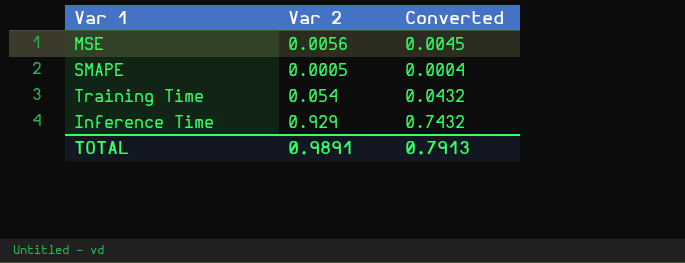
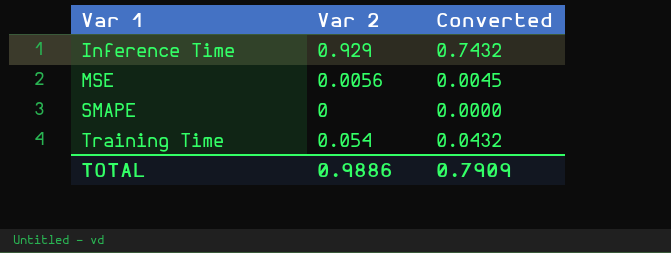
row order: none -> Var 1 ascending
SMAPE | Var 2: 0.0005 -> 0
SMAPE | Converted: 0.0004 -> 0.0000
TOTAL | Var 2: 0.9891 -> 0.9886
TOTAL | Converted: 0.7913 -> 0.7909

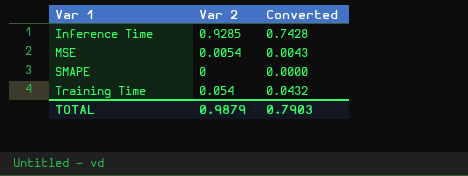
Inference Time | Var 2: 0.929 -> 0.9285
Inference Time | Converted: 0.7432 -> 0.7428
MSE | Var 2: 0.0056 -> 0.0054
MSE | Converted: 0.0045 -> 0.0043
TOTAL | Var 2: 0.9886 -> 0.9879
TOTAL | Converted: 0.7909 -> 0.7903

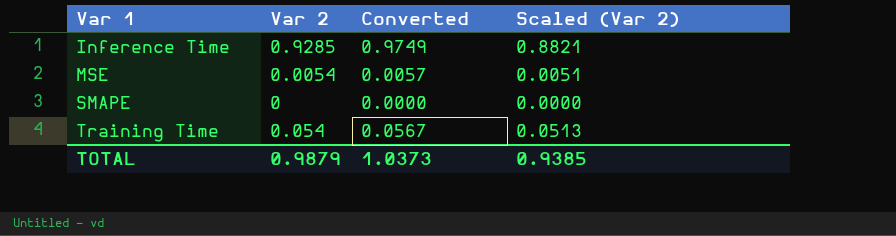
column Converted | formula: [Var 2] * 0.8 -> [Var 2] * 1.05
column Scaled (Var 2) | formula: none -> [Var 2] * 0.95
TOTAL | Converted: 0.7903 -> 1.0373

